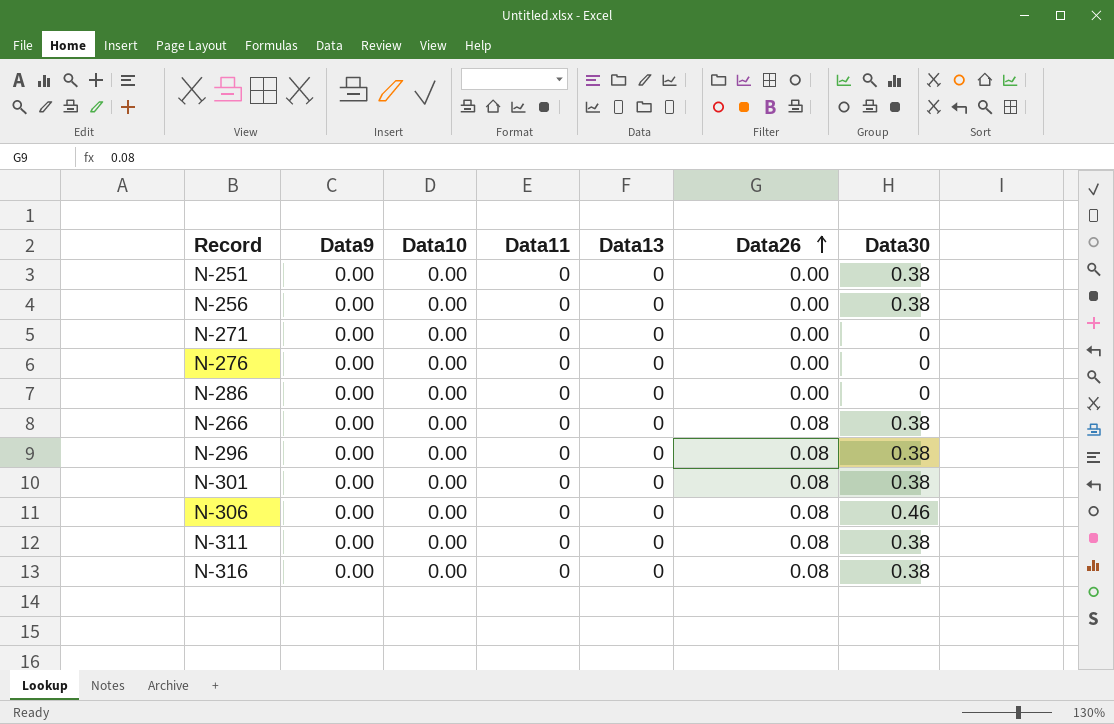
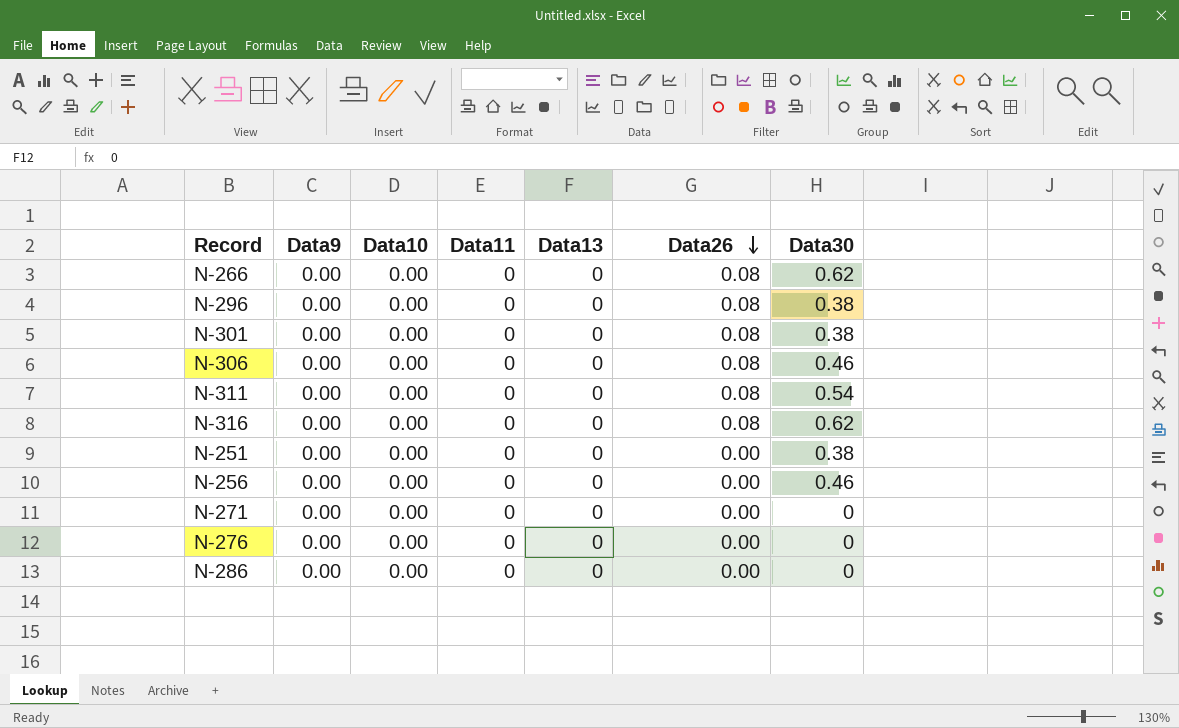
row order: Data26 ascending -> Data26 descending
N-266 | Data30: 0.38 -> 0.62
N-311 | Data30: 0.38 -> 0.54
N-316 | Data30: 0.38 -> 0.62
N-256 | Data30: 0.38 -> 0.46

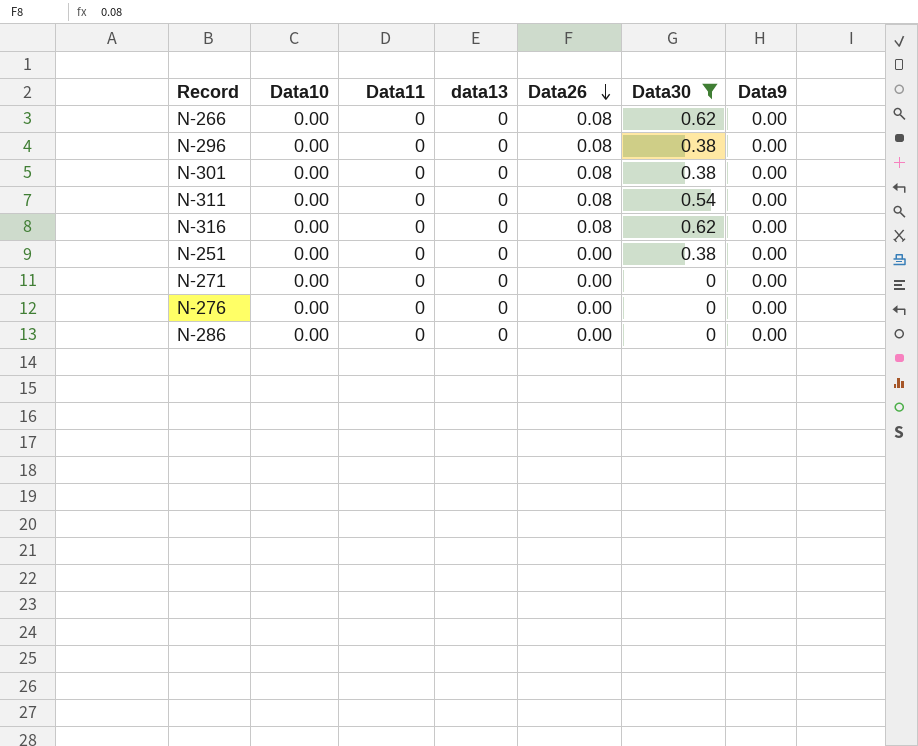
filter: none -> Data30 != 0.46
column name: Data13 -> data13
column Data9 | position: 2 -> 7

